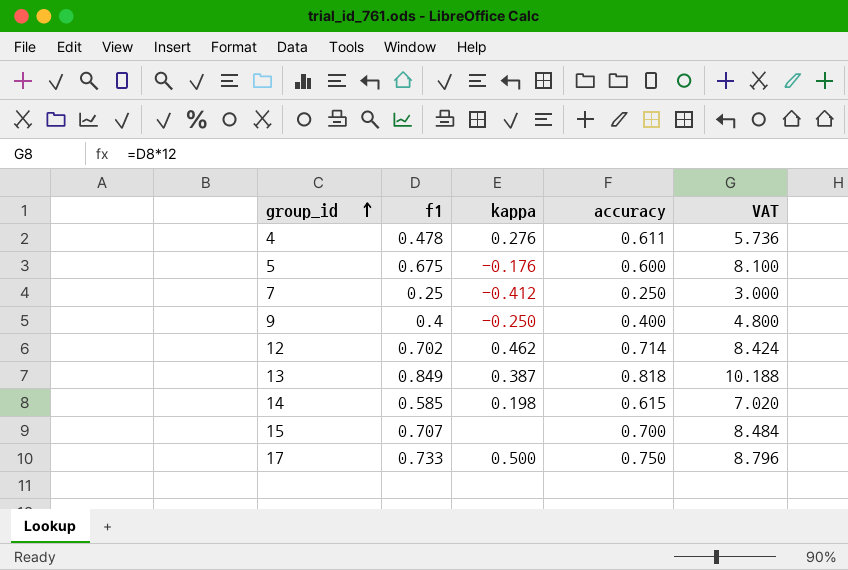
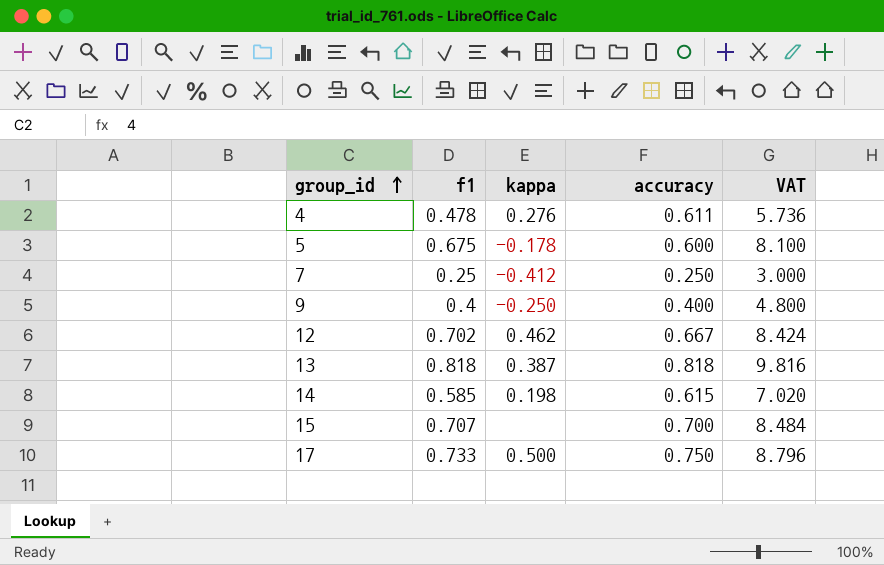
5 | kappa: -0.176 -> -0.178
12 | accuracy: 0.714 -> 0.667
13 | f1: 0.849 -> 0.818
13 | VAT: 10.188 -> 9.816

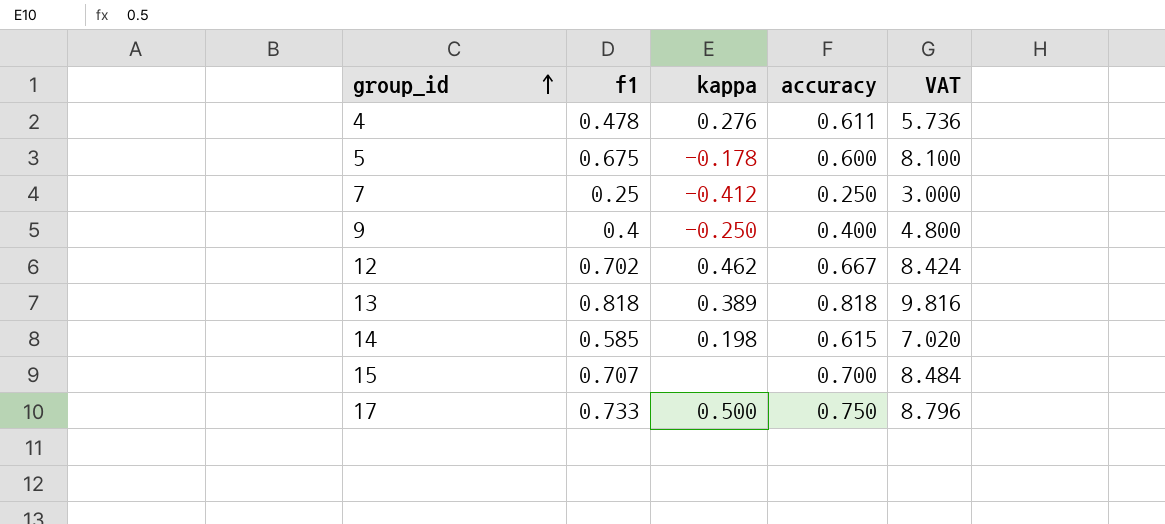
13 | kappa: 0.387 -> 0.389

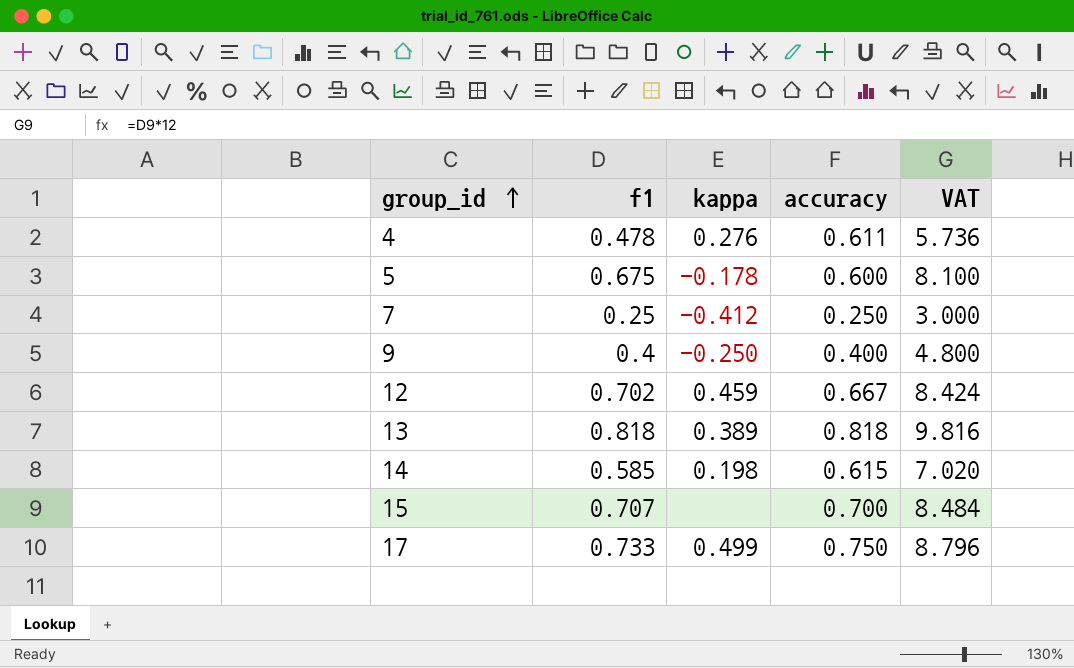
12 | kappa: 0.462 -> 0.459
17 | kappa: 0.500 -> 0.499

